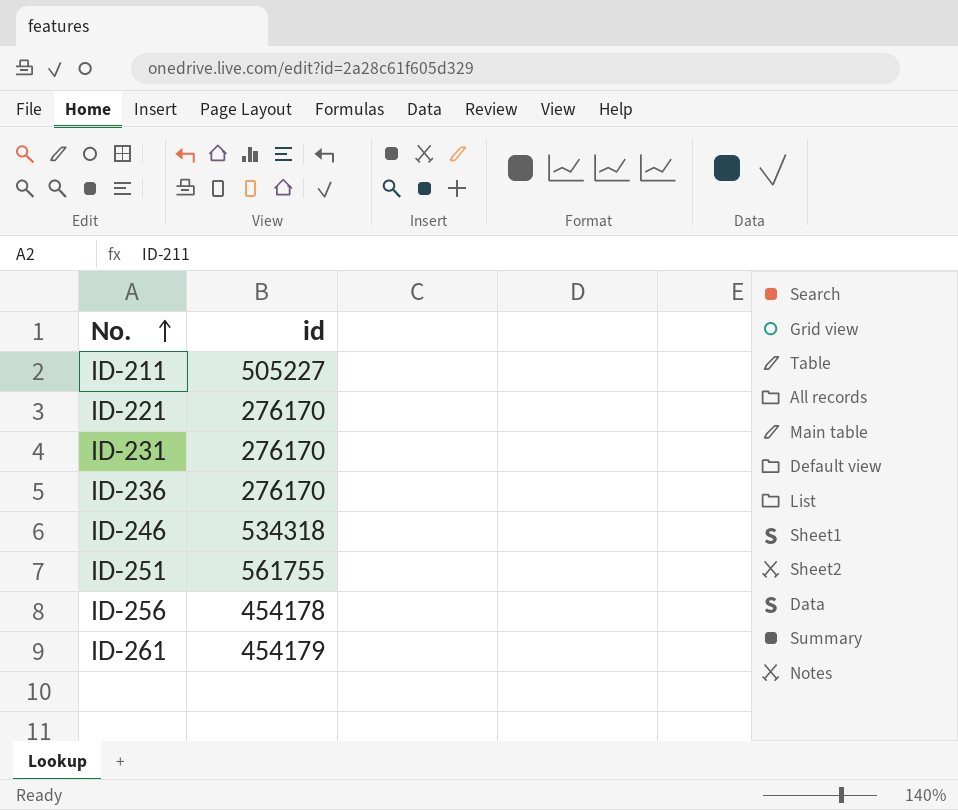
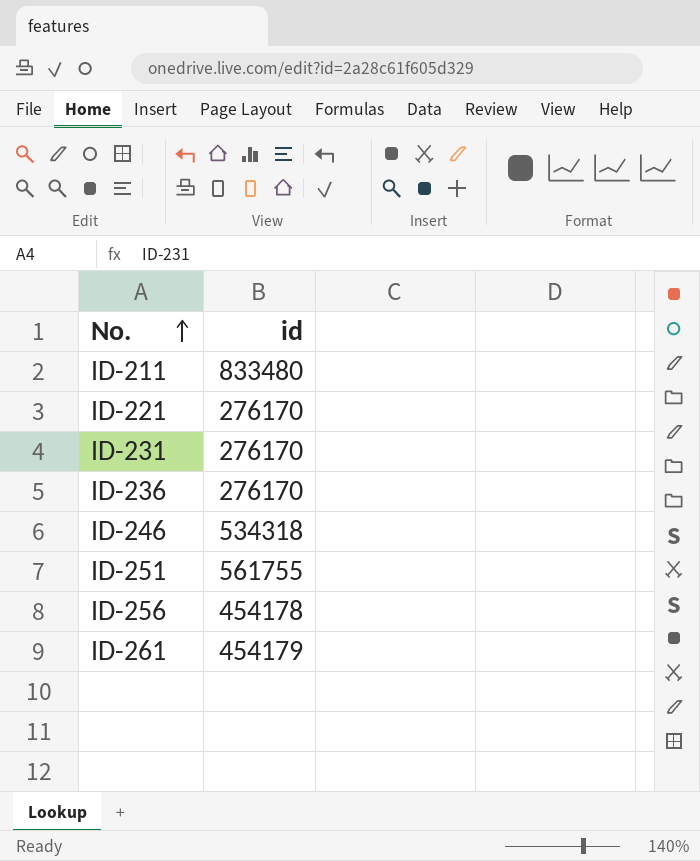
ID-211 | id: 505227 -> 833480

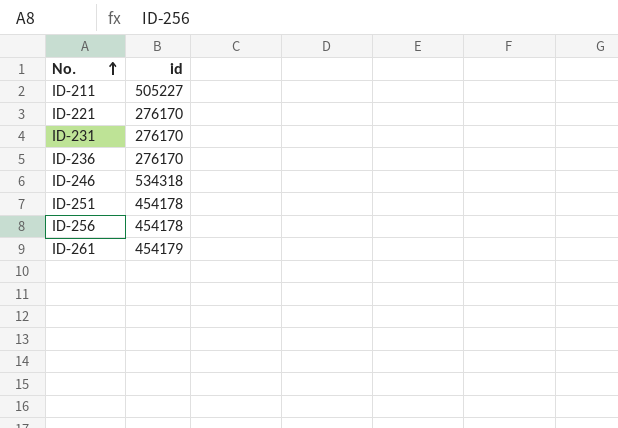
ID-211 | id: 833480 -> 505227
ID-251 | id: 561755 -> 454178

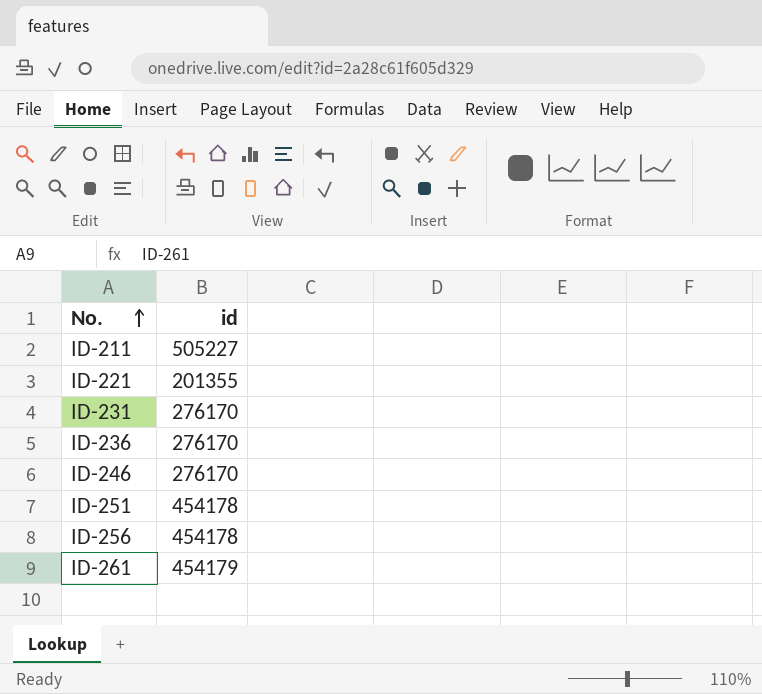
ID-221 | id: 276170 -> 201355
ID-246 | id: 534318 -> 276170

